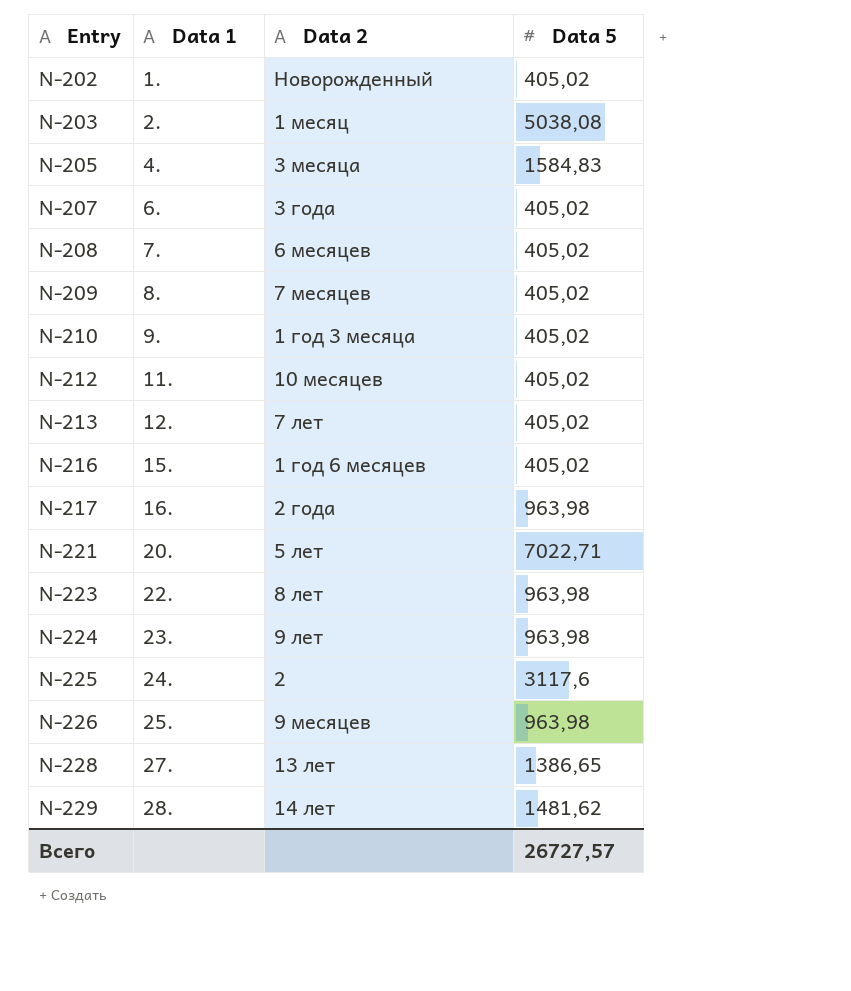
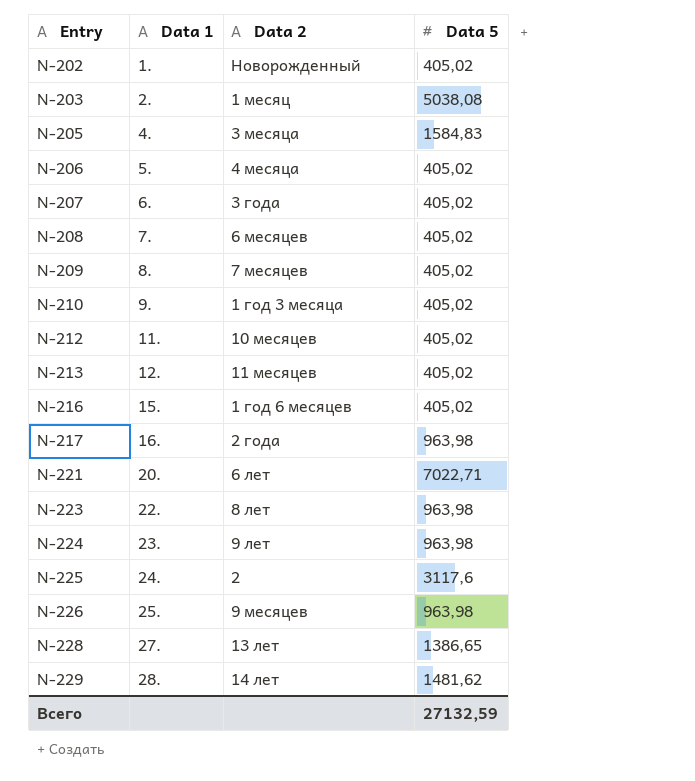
row N-206: none -> 5. | 4 месяца | 405,02
N-213 | Data 2: 7 лет -> 11 месяцев
N-221 | Data 2: 5 лет -> 6 лет
Всего | Data 5: 26727,57 -> 27132,59

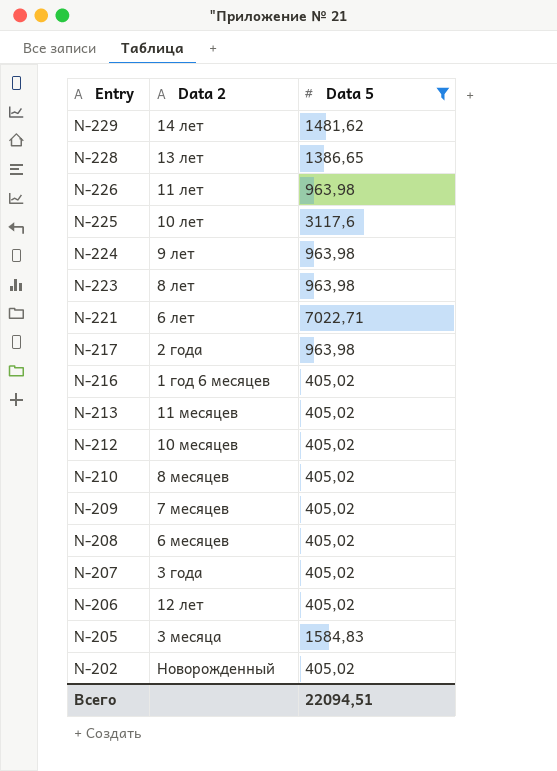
filter: none -> Data 5 != 5038,08
row order: Entry ascending -> Entry descending
column Data 1 | position: 2 -> none
N-226 | Data 2: 9 месяцев -> 11 лет
N-225 | Data 2: 2 -> 10 лет
N-210 | Data 2: 1 год 3 месяца -> 8 месяцев
N-206 | Data 2: 4 месяца -> 12 лет
Всего | Data 5: 27132,59 -> 22094,51

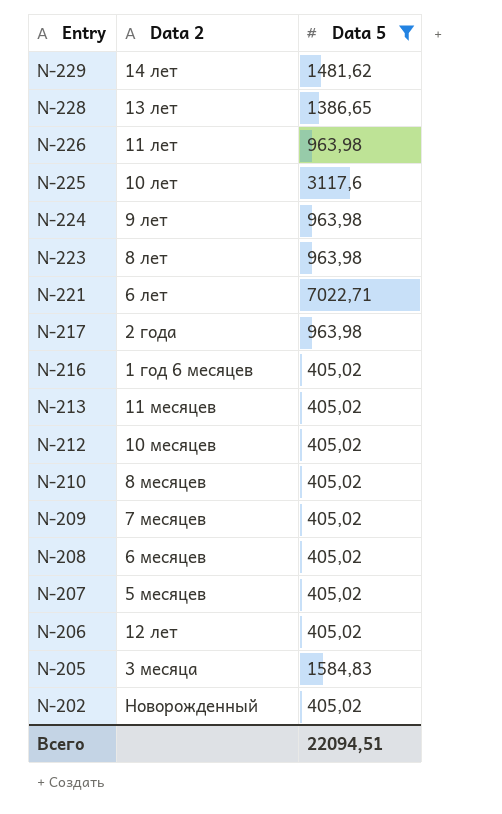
N-207 | Data 2: 3 года -> 5 месяцев

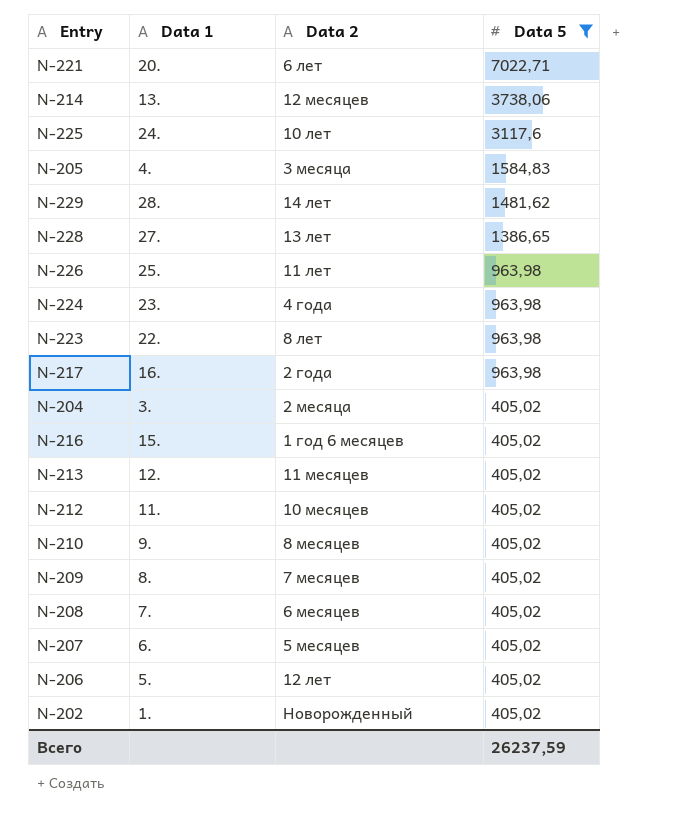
row order: Entry descending -> Data 5 descending
column Data 1 | position: none -> 2
row N-214: none -> 13. | 12 месяцев | 3738,06
N-224 | Data 2: 9 лет -> 4 года
row N-204: none -> 3. | 2 месяца | 405,02
Всего | Data 5: 22094,51 -> 26237,59

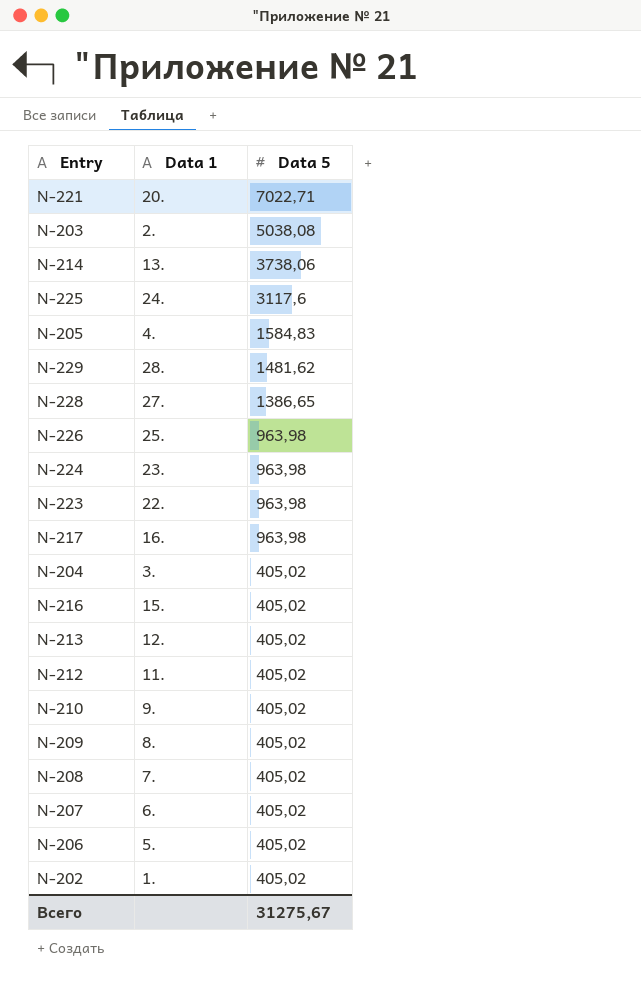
filter: Data 5 != 5038,08 -> none
column Data 2 | position: 3 -> none
Всего | Data 5: 26237,59 -> 31275,67

